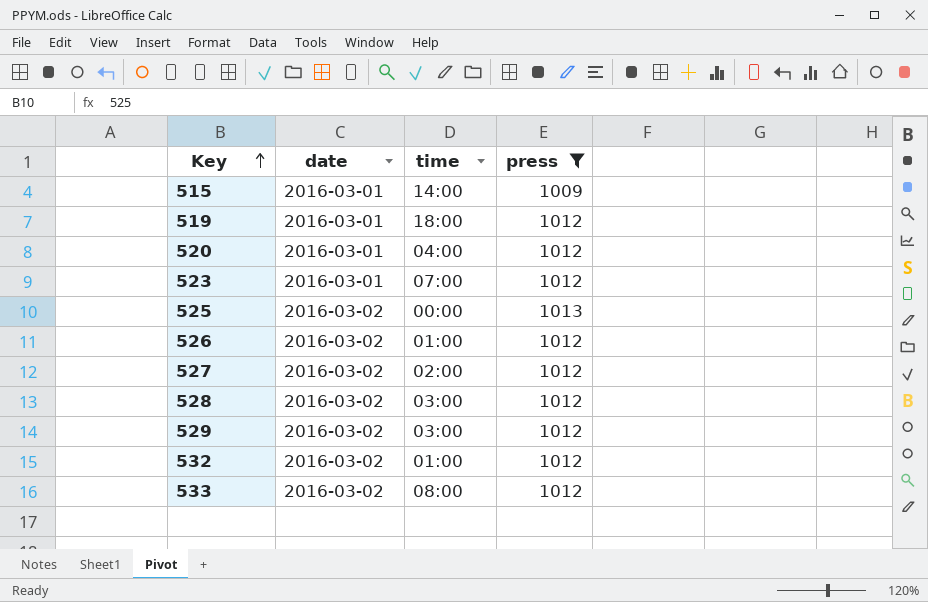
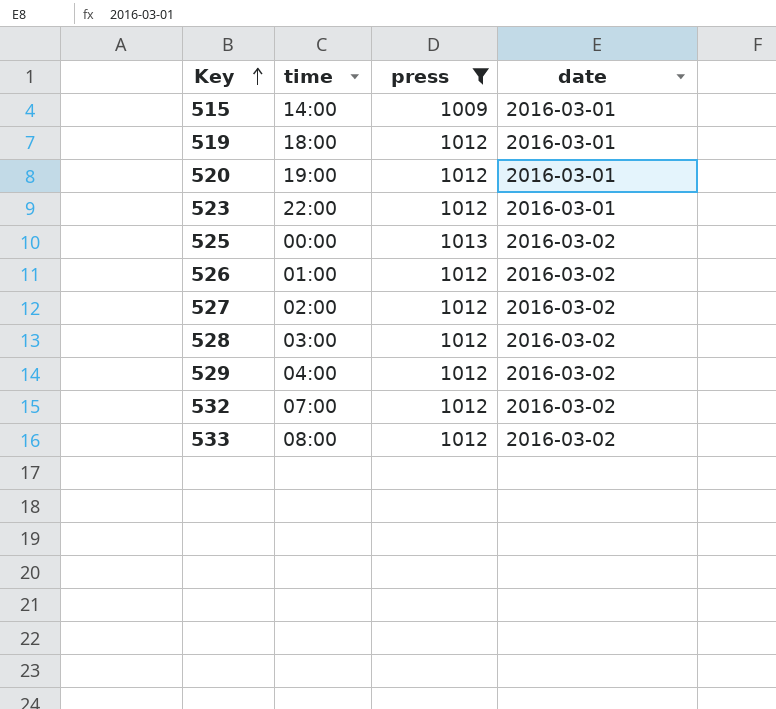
column date | position: 2 -> 4
520 | time: 04:00 -> 19:00
523 | time: 07:00 -> 22:00
529 | time: 03:00 -> 04:00
532 | time: 01:00 -> 07:00

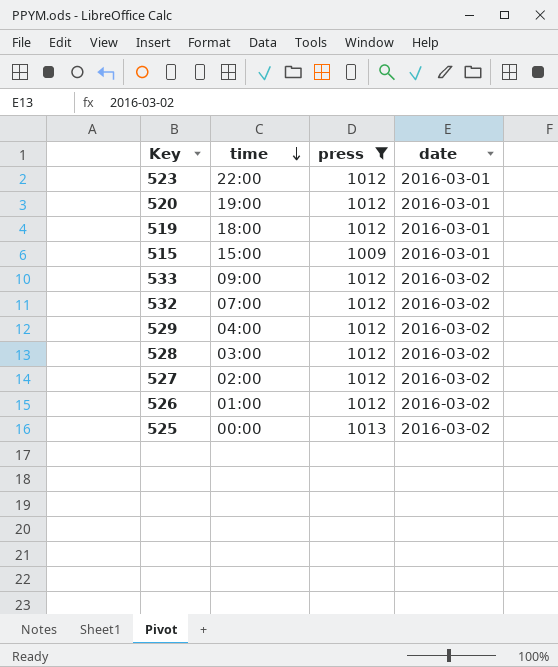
row order: Key ascending -> time descending
515 | time: 14:00 -> 15:00
533 | time: 08:00 -> 09:00

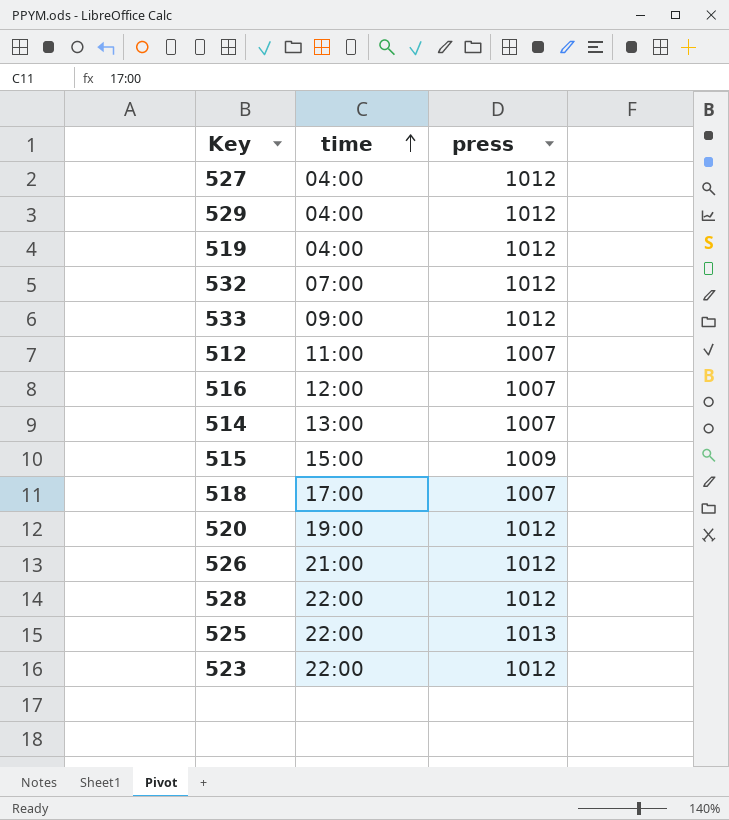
filter: press != 1007 -> none
row order: time descending -> time ascending
column date | position: 4 -> none
527 | time: 02:00 -> 04:00
519 | time: 18:00 -> 04:00
526 | time: 01:00 -> 21:00
528 | time: 03:00 -> 22:00
525 | time: 00:00 -> 22:00

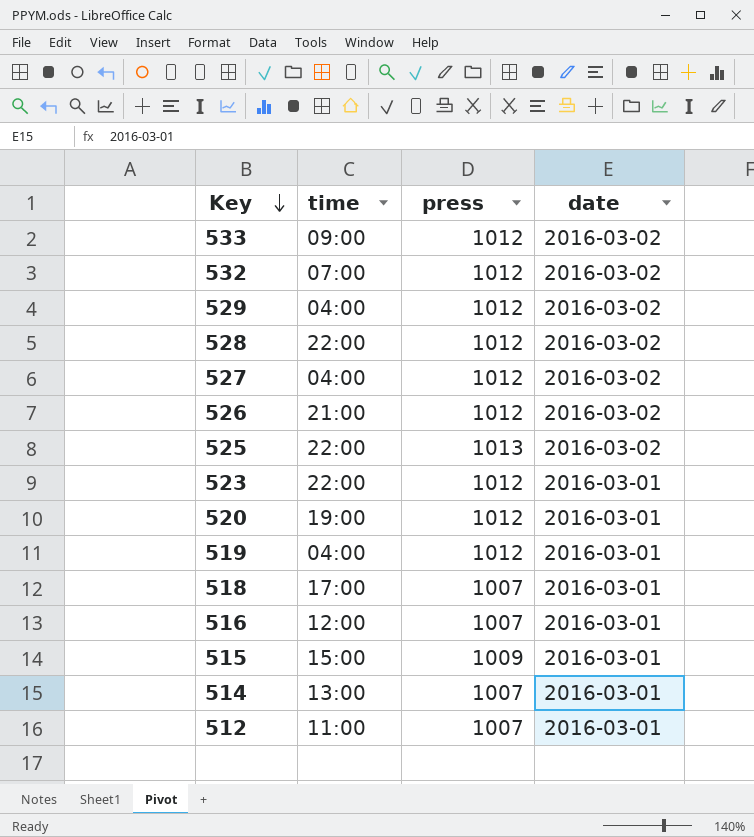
row order: time ascending -> Key descending
column date | position: none -> 4

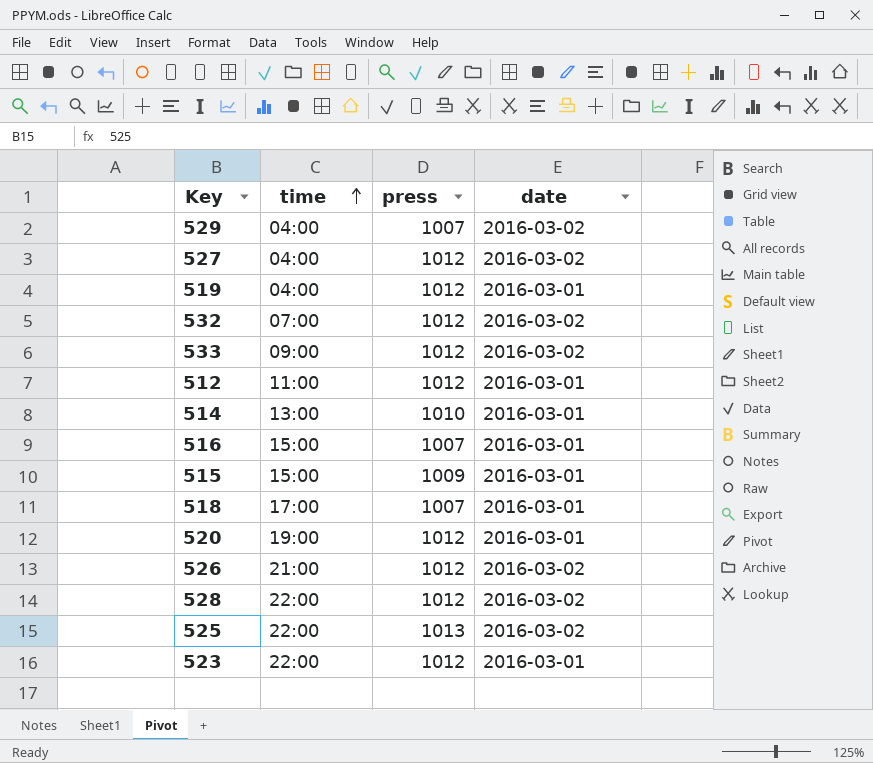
row order: Key descending -> time ascending
529 | press: 1012 -> 1007
512 | press: 1007 -> 1012
514 | press: 1007 -> 1010
516 | time: 12:00 -> 15:00

